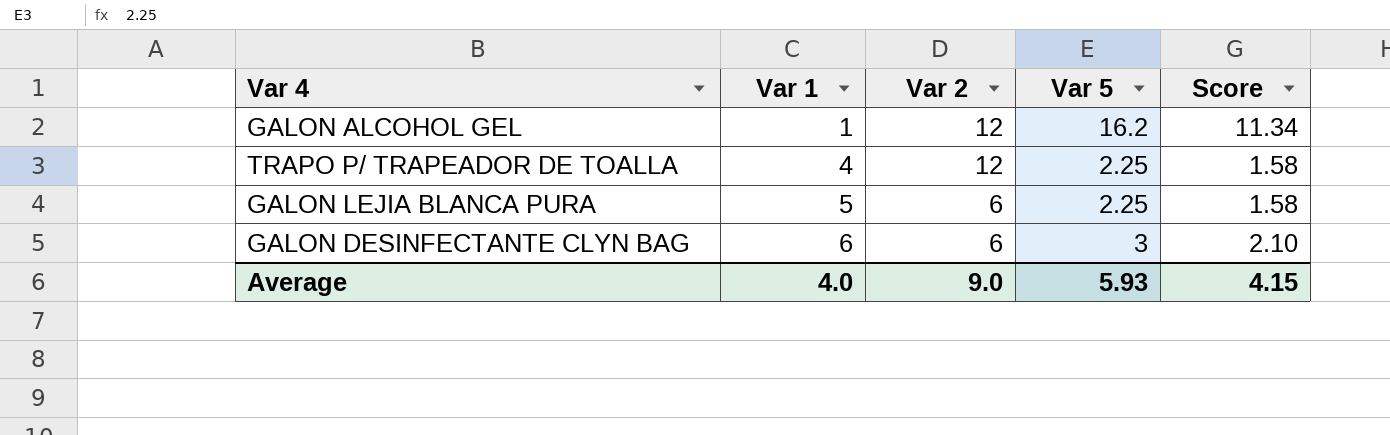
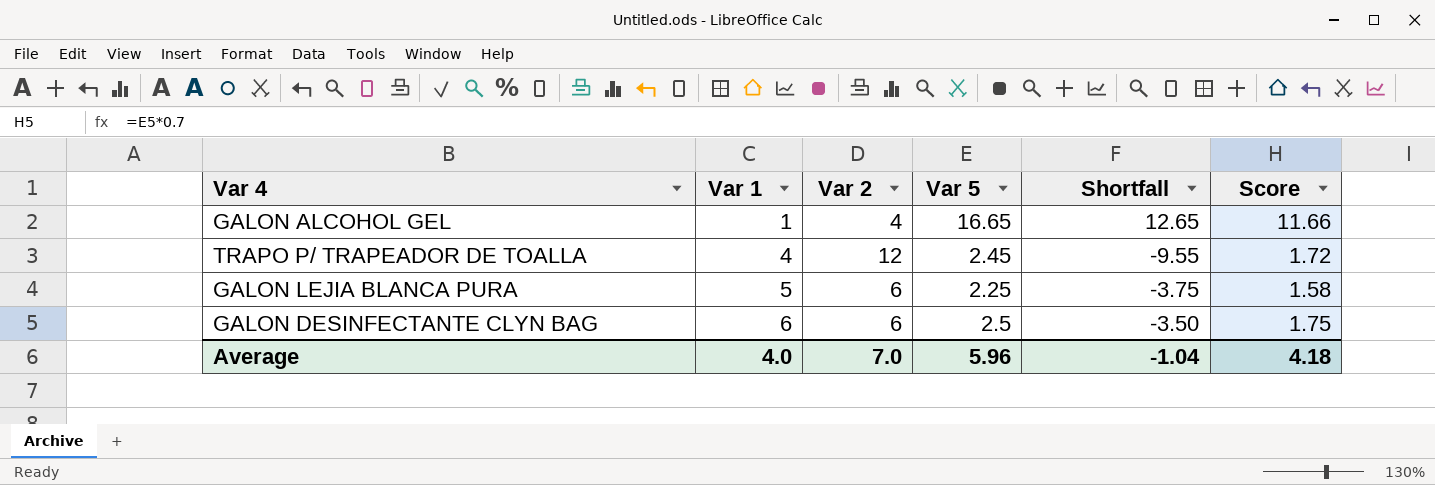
column Shortfall | formula: none -> [Var 5] - [Var 2]
GALON ALCOHOL GEL | Var 2: 12 -> 4
GALON ALCOHOL GEL | Var 5: 16.2 -> 16.65
GALON ALCOHOL GEL | Score: 11.34 -> 11.66
TRAPO P/ TRAPEADOR DE TOALLA | Var 5: 2.25 -> 2.45
TRAPO P/ TRAPEADOR DE TOALLA | Score: 1.58 -> 1.72
GALON DESINFECTANTE CLYN BAG | Var 5: 3 -> 2.5
GALON DESINFECTANTE CLYN BAG | Score: 2.10 -> 1.75
Average | Var 2: 9.0 -> 7.0
Average | Var 5: 5.93 -> 5.96
Average | Score: 4.15 -> 4.18

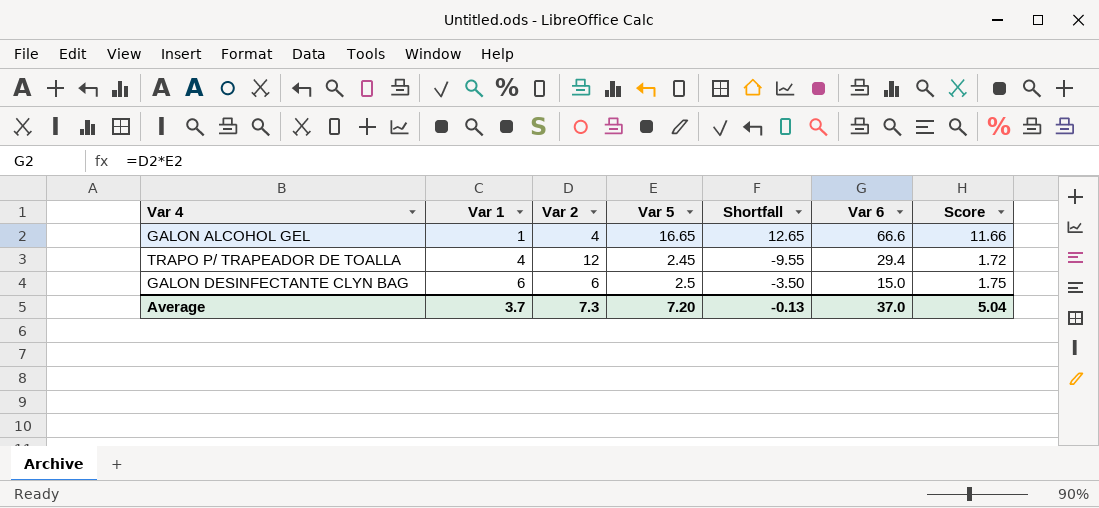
column Var 6 | formula: none -> [Var 2] * [Var 5]
row GALON LEJIA BLANCA PURA: 5 | 6 | 2.25 | -3.75 | 1.58 -> none
Average | Var 1: 4.0 -> 3.7
Average | Var 2: 7.0 -> 7.3
Average | Var 5: 5.96 -> 7.20
Average | Shortfall: -1.04 -> -0.13
Average | Score: 4.18 -> 5.04

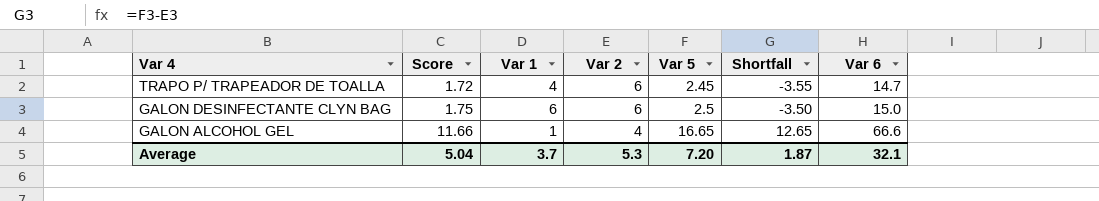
row order: Var 1 ascending -> Var 4 descending
column Score | position: 7 -> 2
TRAPO P/ TRAPEADOR DE TOALLA | Var 2: 12 -> 6
TRAPO P/ TRAPEADOR DE TOALLA | Shortfall: -9.55 -> -3.55
TRAPO P/ TRAPEADOR DE TOALLA | Var 6: 29.4 -> 14.7
Average | Var 2: 7.3 -> 5.3
Average | Shortfall: -0.13 -> 1.87
Average | Var 6: 37.0 -> 32.1

